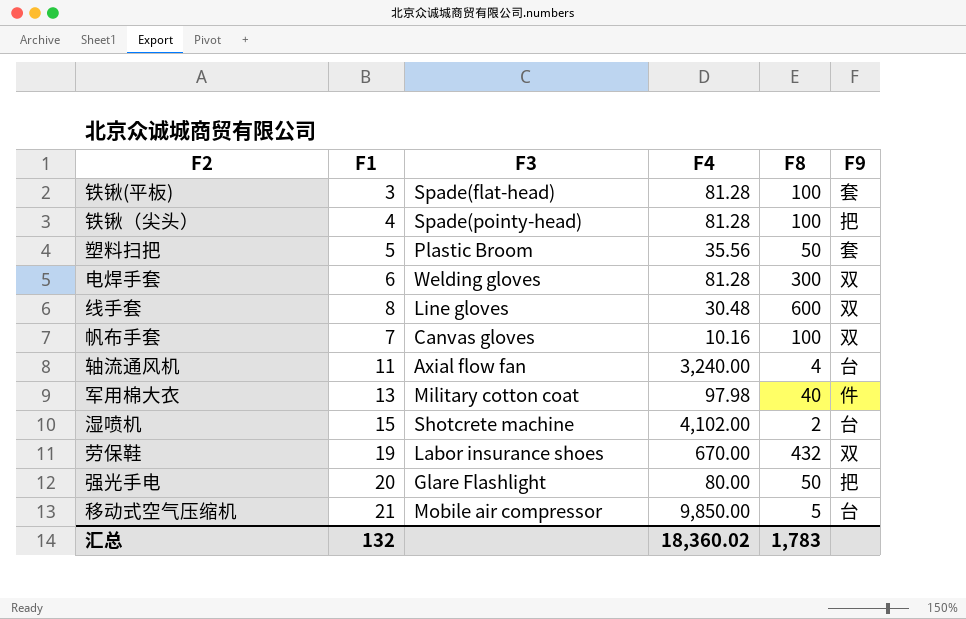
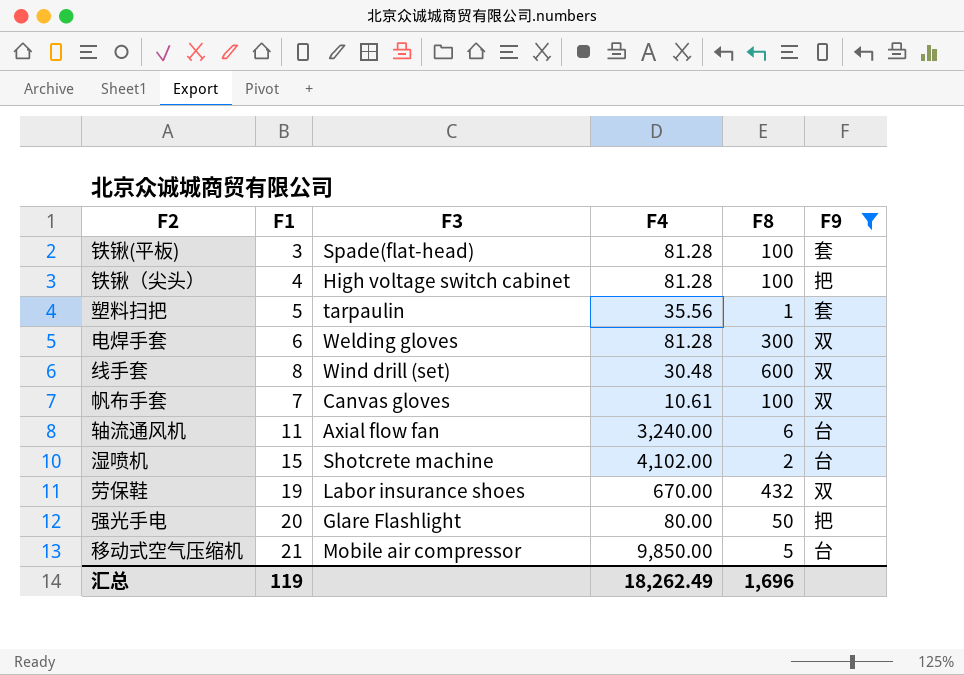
filter: none -> F9 != 件
铁锹（尖头） | F3: Spade(pointy-head) -> High voltage switch cabinet
塑料扫把 | F3: Plastic Broom -> tarpaulin
塑料扫把 | F8: 50 -> 1
线手套 | F3: Line gloves -> Wind drill (set)
帆布手套 | F4: 10.16 -> 10.61
轴流通风机 | F8: 4 -> 6
汇总 | F1: 132 -> 119
汇总 | F4: 18,360.02 -> 18,262.49
汇总 | F8: 1,783 -> 1,696

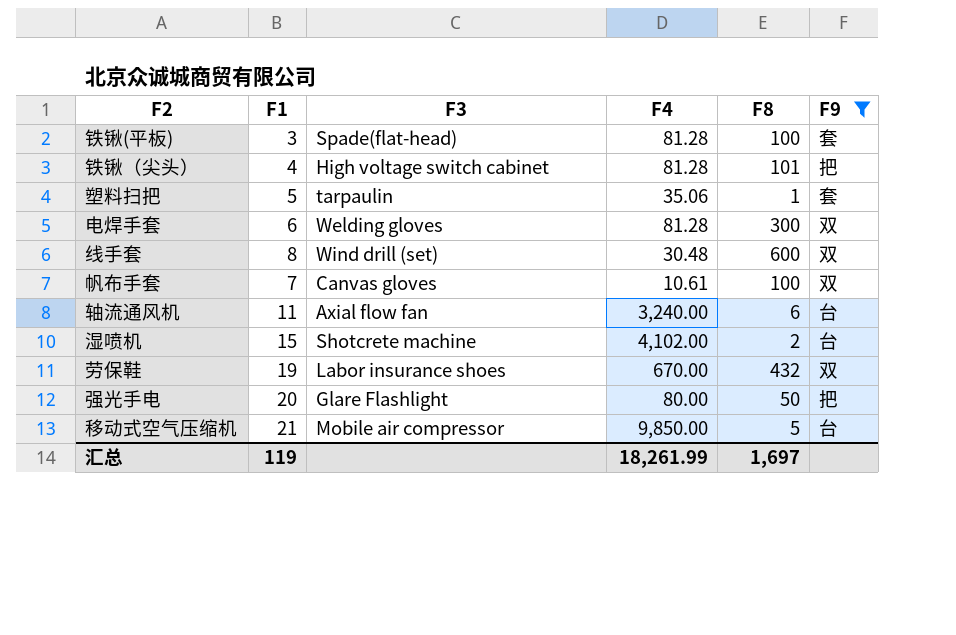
铁锹（尖头） | F8: 100 -> 101
塑料扫把 | F4: 35.56 -> 35.06
汇总 | F4: 18,262.49 -> 18,261.99
汇总 | F8: 1,696 -> 1,697

